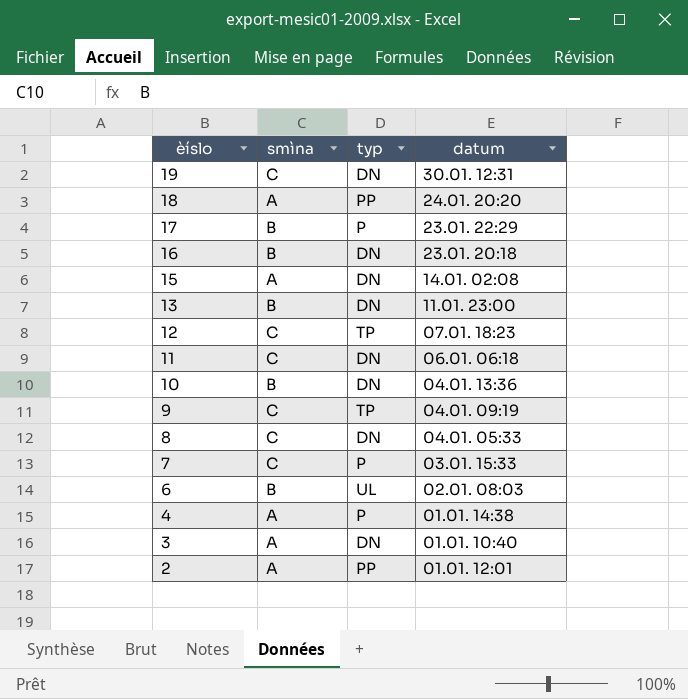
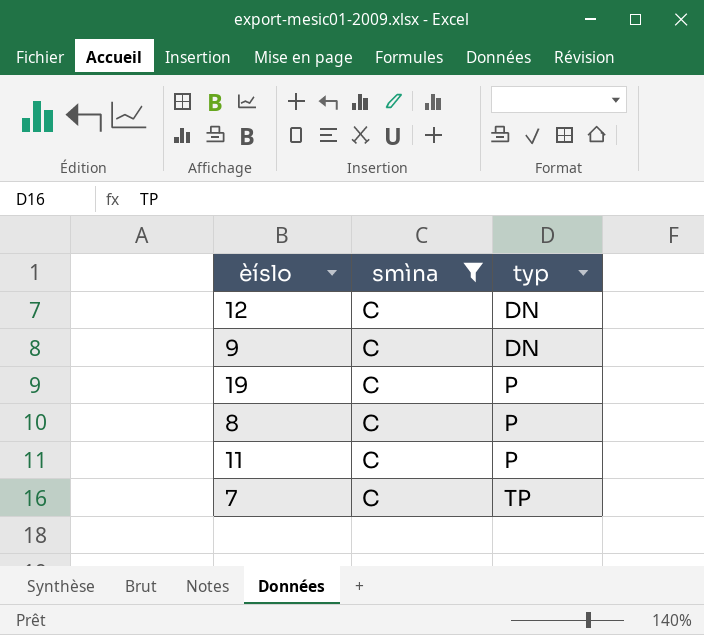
filter: none -> smìna = C
row order: èíslo descending -> typ ascending
column datum | position: 4 -> none
12 | typ: TP -> DN
9 | typ: TP -> DN
19 | typ: DN -> P
8 | typ: DN -> P
11 | typ: DN -> P
7 | typ: P -> TP

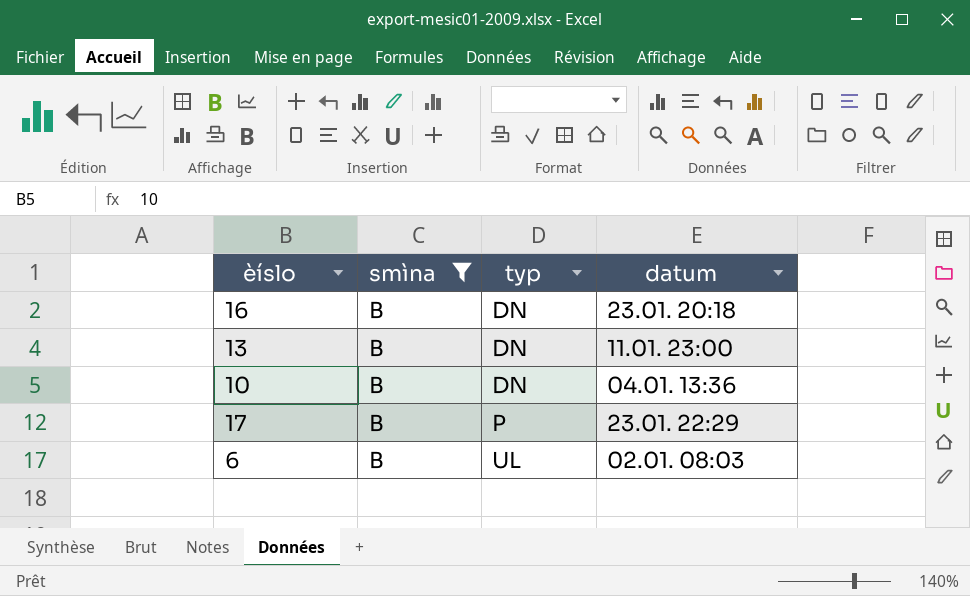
filter: smìna = C -> smìna = B
column datum | position: none -> 4

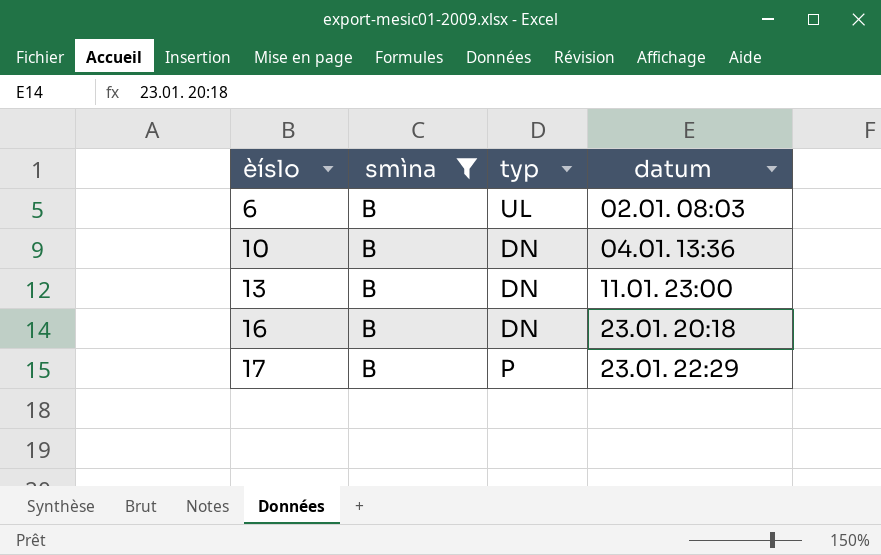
row order: typ ascending -> èíslo ascending

